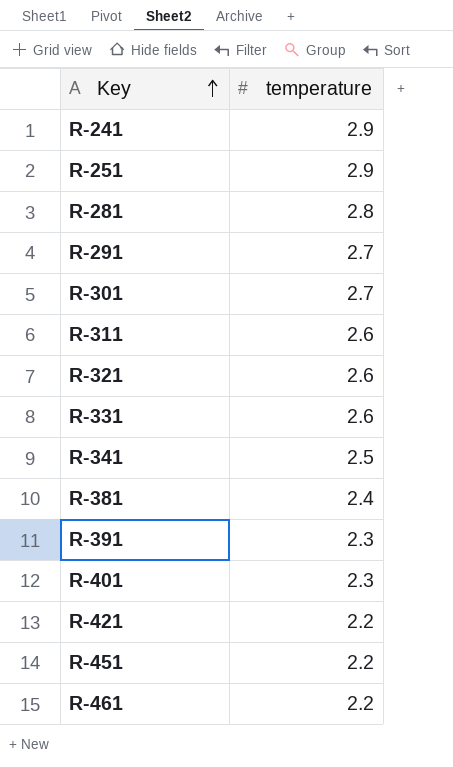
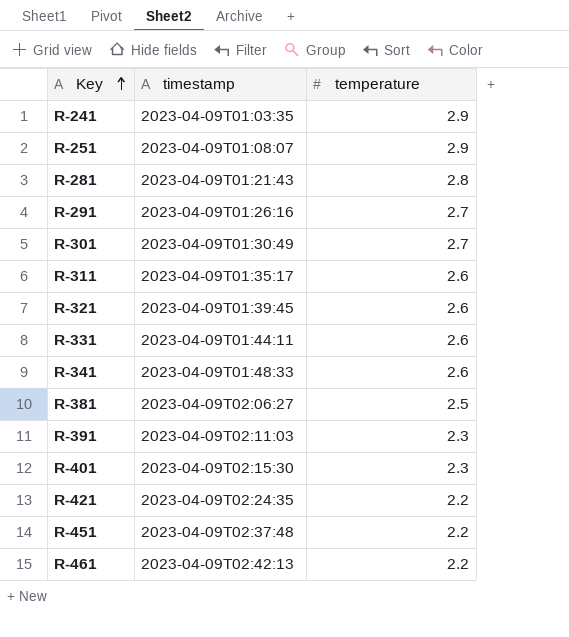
column timestamp | position: none -> 2
R-341 | temperature: 2.5 -> 2.6
R-381 | temperature: 2.4 -> 2.5

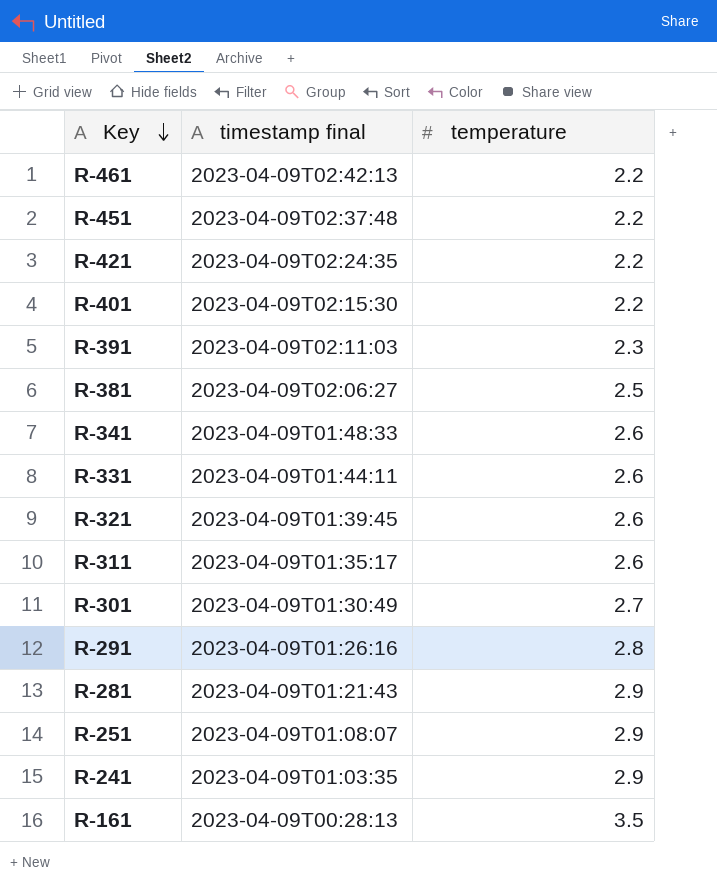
row order: Key ascending -> Key descending
column name: timestamp -> timestamp final
R-401 | temperature: 2.3 -> 2.2
R-291 | temperature: 2.7 -> 2.8
R-281 | temperature: 2.8 -> 2.9
row R-161: none -> 2023-04-09T00:28:13 | 3.5

